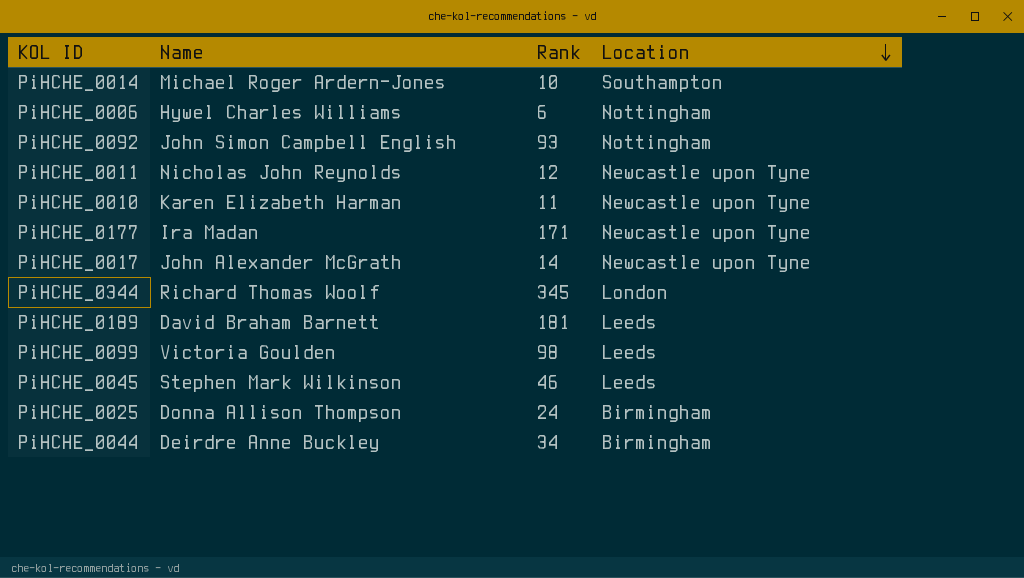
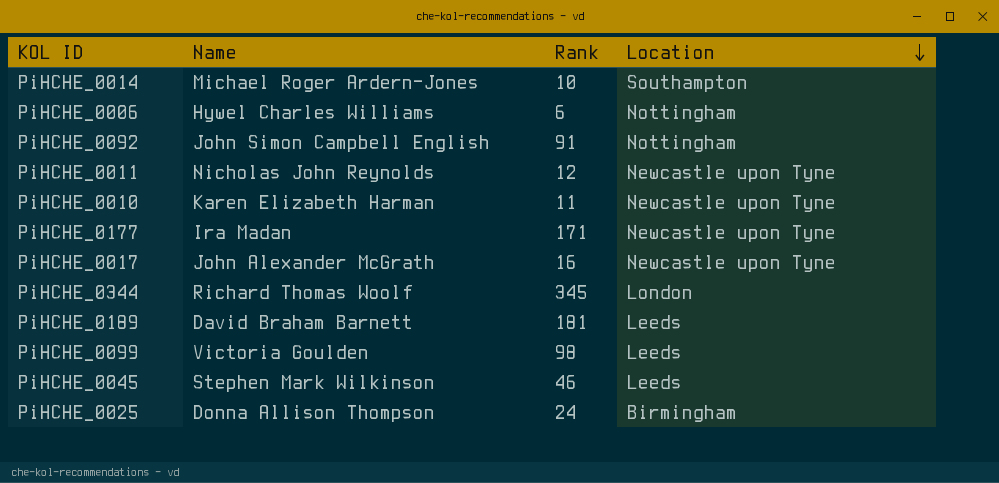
row PiHCHE_0044: Deirdre Anne Buckley | 34 | Birmingham -> none
PiHCHE_0092 | Rank: 93 -> 91
PiHCHE_0017 | Rank: 14 -> 16

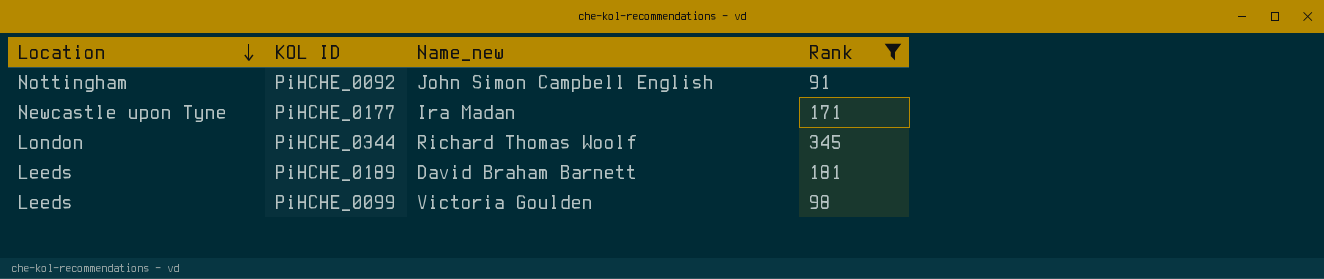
filter: none -> Rank >= 91
column Location | position: 4 -> 1
column name: Name -> Name_new

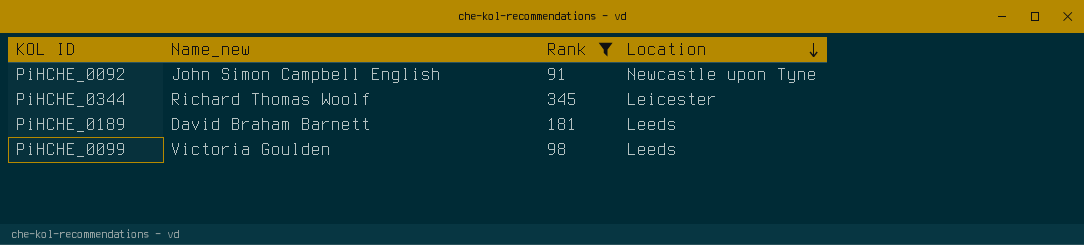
column Location | position: 1 -> 4
row PiHCHE_0177: Newcastle upon Tyne | Ira Madan | 171 -> none
PiHCHE_0092 | Location: Nottingham -> Newcastle upon Tyne
PiHCHE_0344 | Location: London -> Leicester

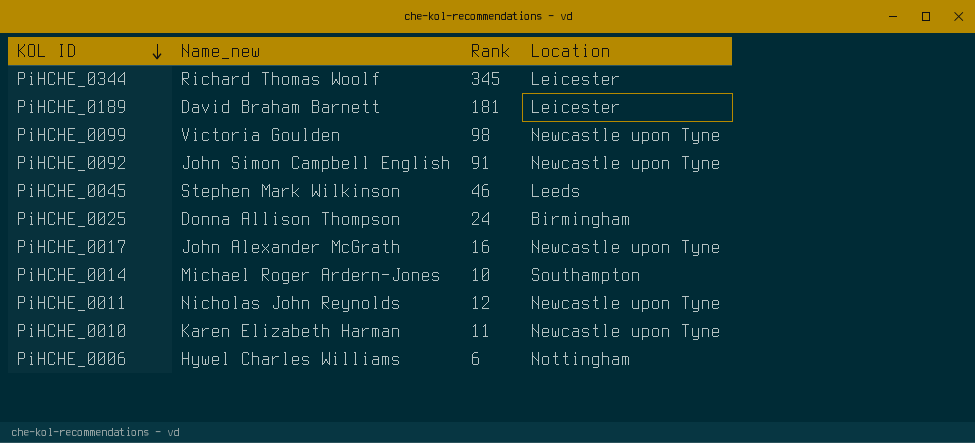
filter: Rank >= 91 -> none
row order: Location descending -> KOL ID descending
PiHCHE_0189 | Location: Leeds -> Leicester
PiHCHE_0099 | Location: Leeds -> Newcastle upon Tyne

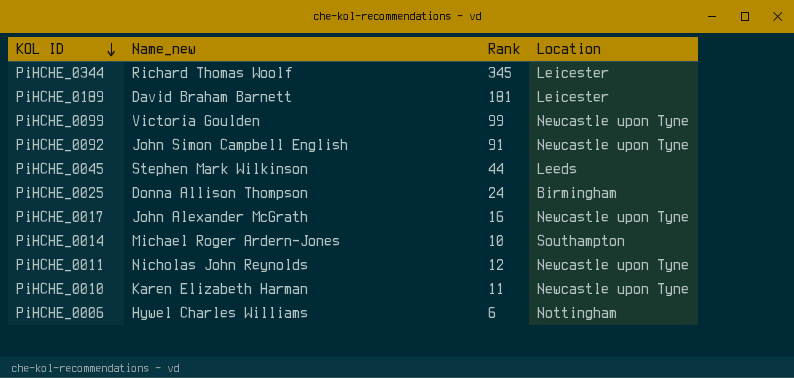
PiHCHE_0099 | Rank: 98 -> 99
PiHCHE_0045 | Rank: 46 -> 44

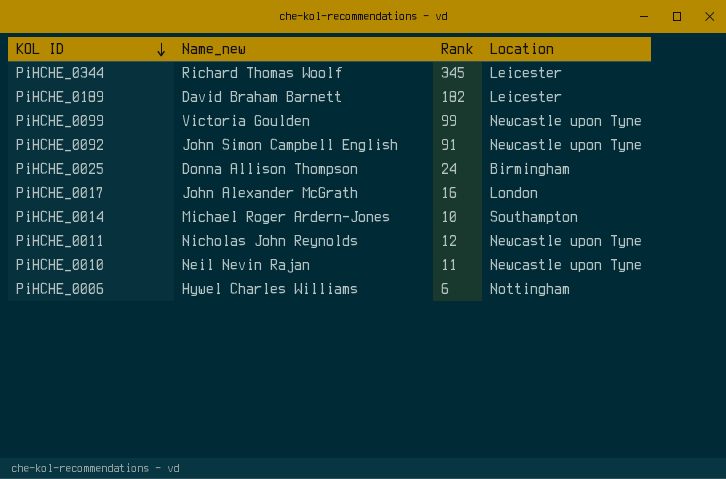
row PiHCHE_0045: Stephen Mark Wilkinson | 44 | Leeds -> none
PiHCHE_0189 | Rank: 181 -> 182
PiHCHE_0017 | Location: Newcastle upon Tyne -> London
PiHCHE_0010 | Name_new: Karen Elizabeth Harman -> Neil Nevin Rajan

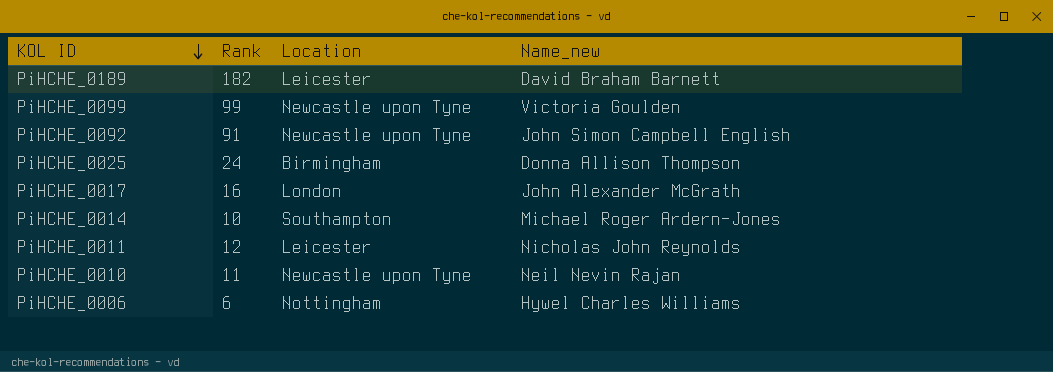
column Name_new | position: 2 -> 4
row PiHCHE_0344: Richard Thomas Woolf | 345 | Leicester -> none
PiHCHE_0011 | Location: Newcastle upon Tyne -> Leicester

